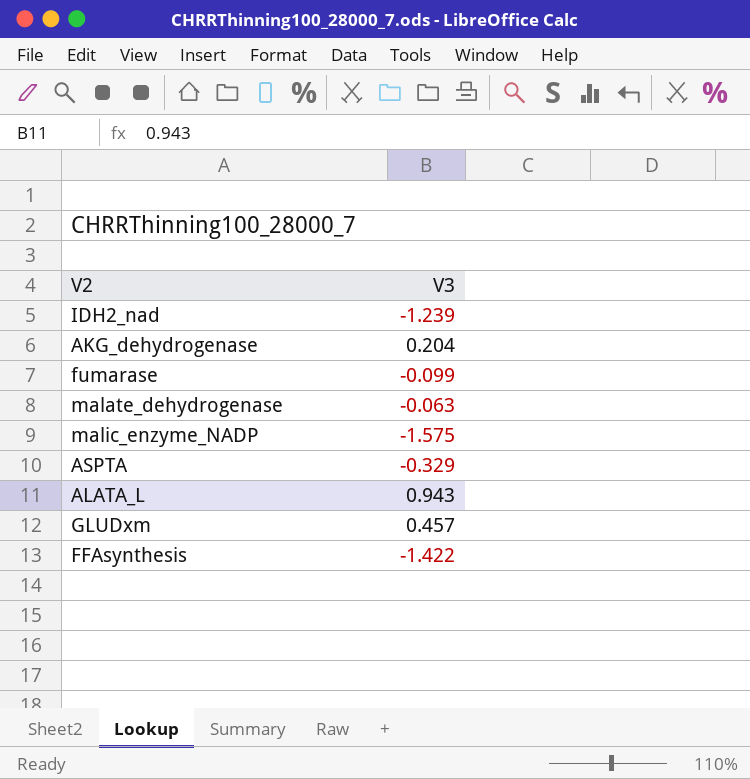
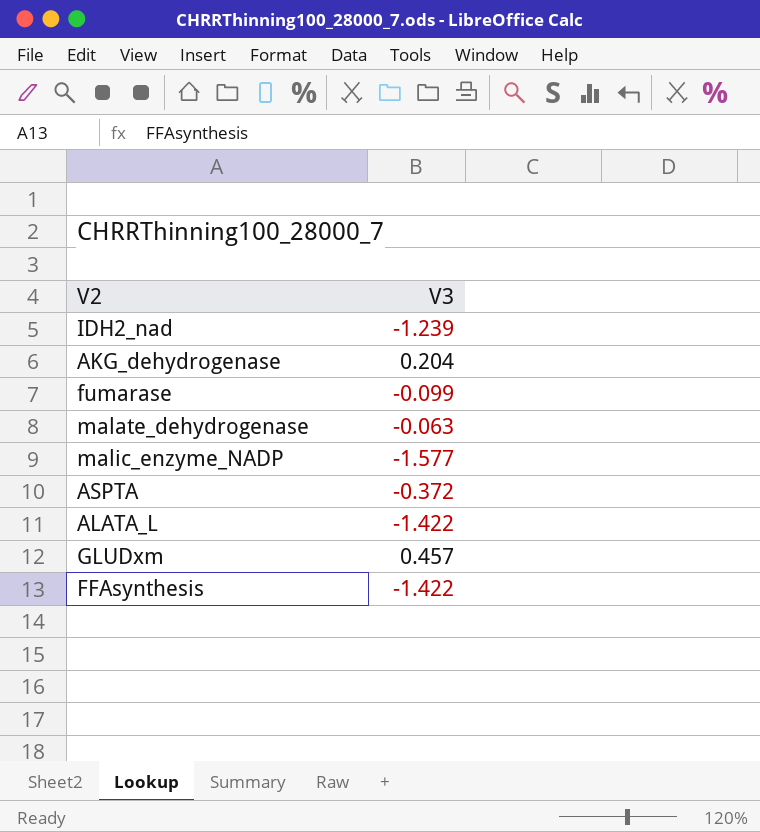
malic_enzyme_NADP | V3: -1.575 -> -1.577
ASPTA | V3: -0.329 -> -0.372
ALATA_L | V3: 0.943 -> -1.422

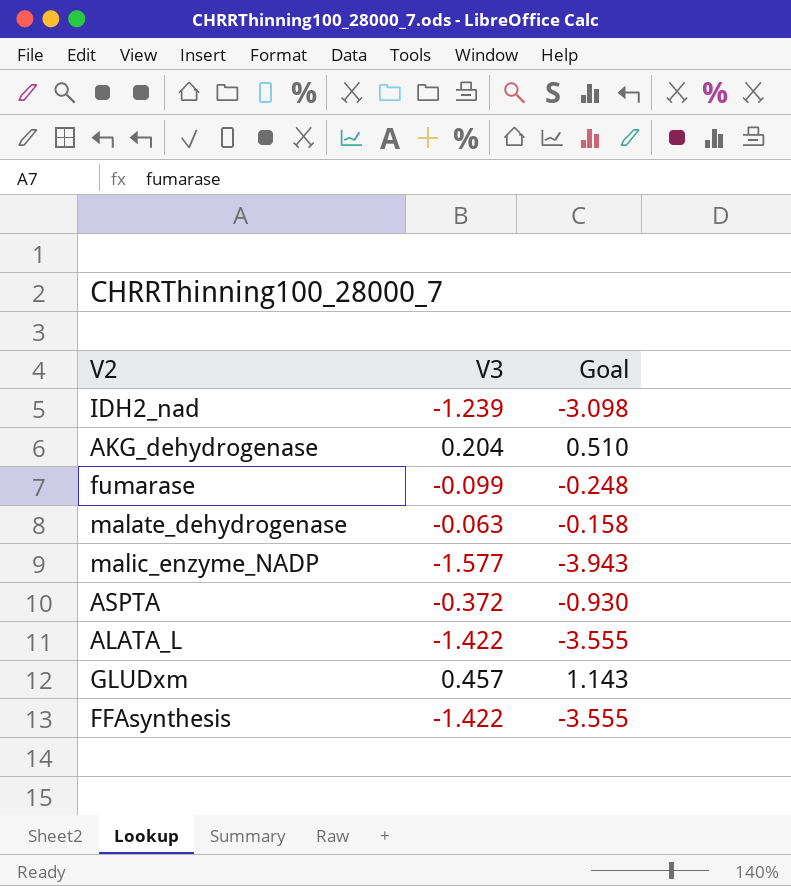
column Goal | formula: none -> [V3] * 2.5

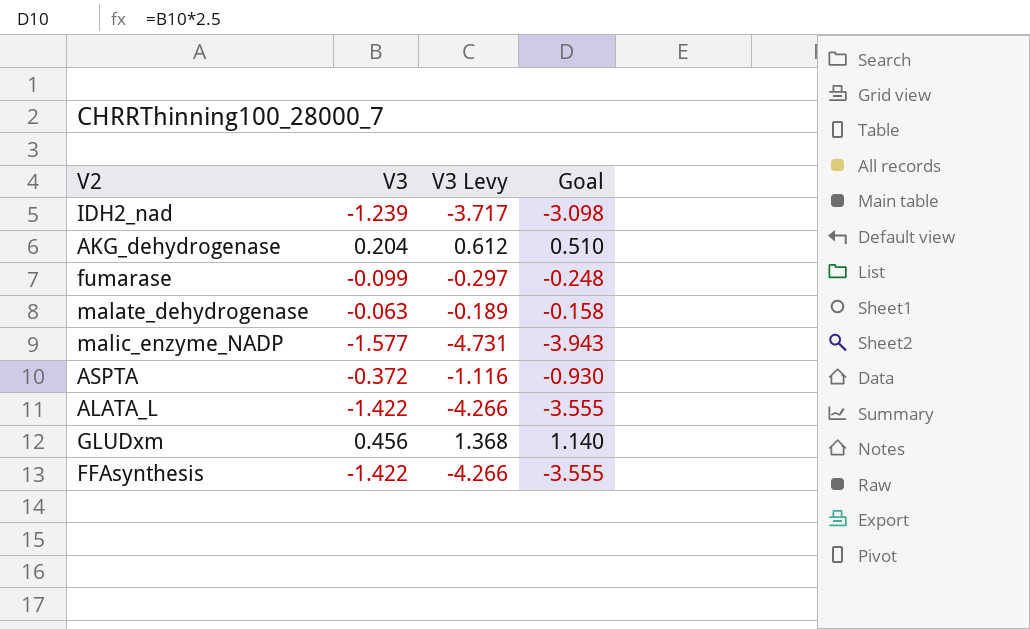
column V3 Levy | formula: none -> [V3] * 3
GLUDxm | V3: 0.457 -> 0.456
GLUDxm | Goal: 1.143 -> 1.140

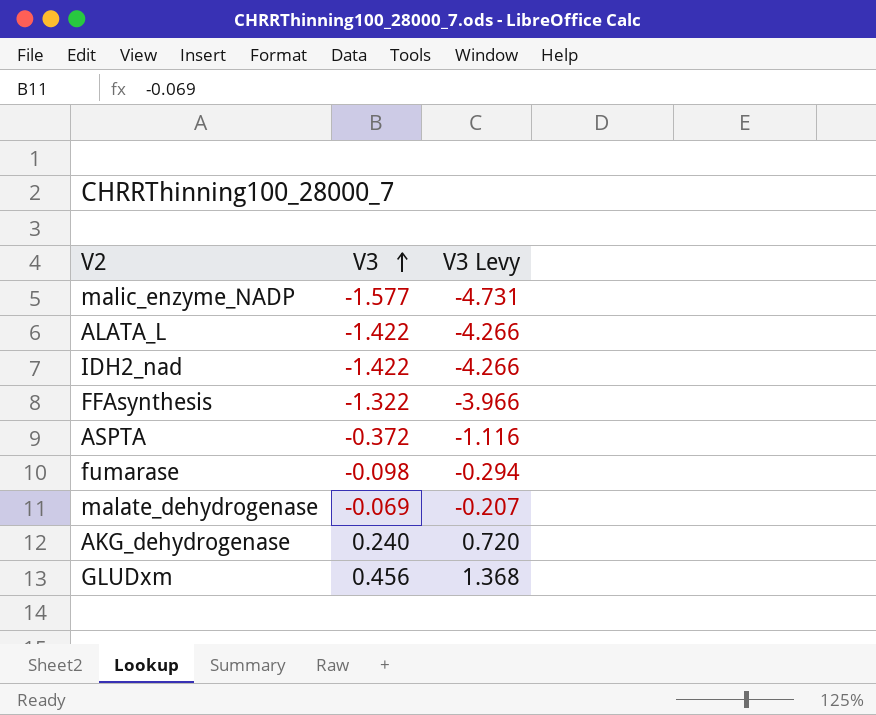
row order: none -> V3 ascending
column Goal | formula: [V3] * 2.5 -> none
IDH2_nad | V3: -1.239 -> -1.422
IDH2_nad | V3 Levy: -3.717 -> -4.266
FFAsynthesis | V3: -1.422 -> -1.322
FFAsynthesis | V3 Levy: -4.266 -> -3.966
fumarase | V3: -0.099 -> -0.098
fumarase | V3 Levy: -0.297 -> -0.294
malate_dehydrogenase | V3: -0.063 -> -0.069
malate_dehydrogenase | V3 Levy: -0.189 -> -0.207
AKG_dehydrogenase | V3: 0.204 -> 0.240
AKG_dehydrogenase | V3 Levy: 0.612 -> 0.720

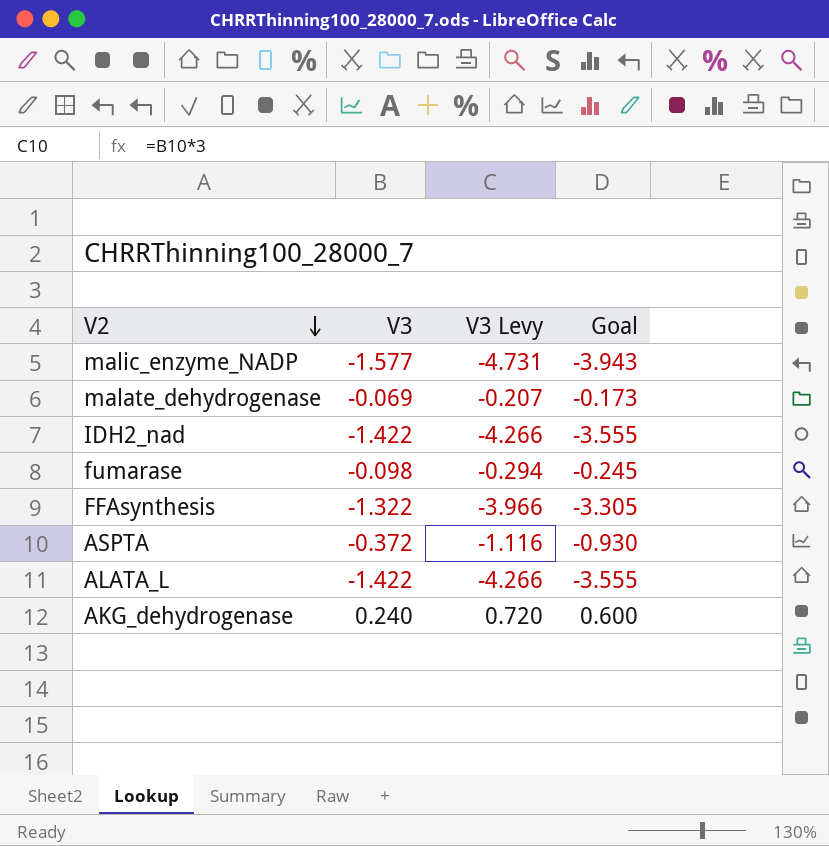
row order: V3 ascending -> V2 descending
column Goal | formula: none -> [V3] * 2.5
row GLUDxm: 0.456 | 1.368 -> none

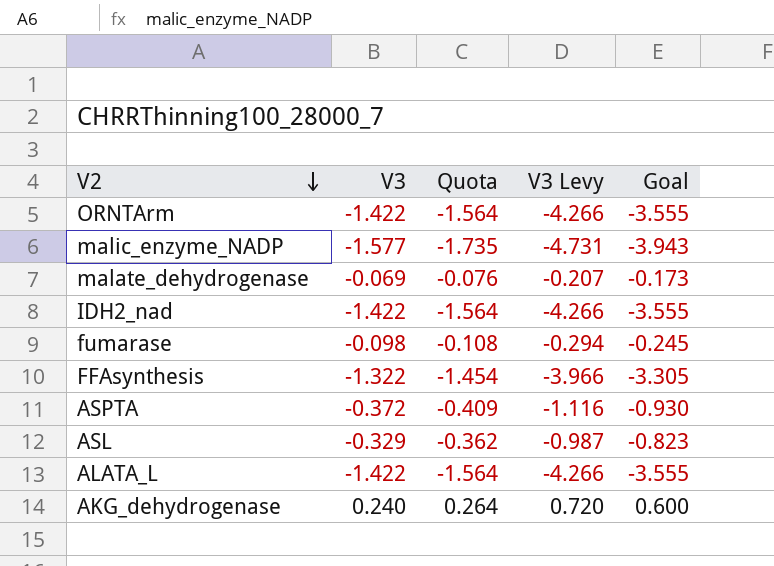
column Quota | formula: none -> [V3] * 1.1
row ORNTArm: none -> -1.422 | -1.564 | -4.266 | -3.555
row ASL: none -> -0.329 | -0.362 | -0.987 | -0.823

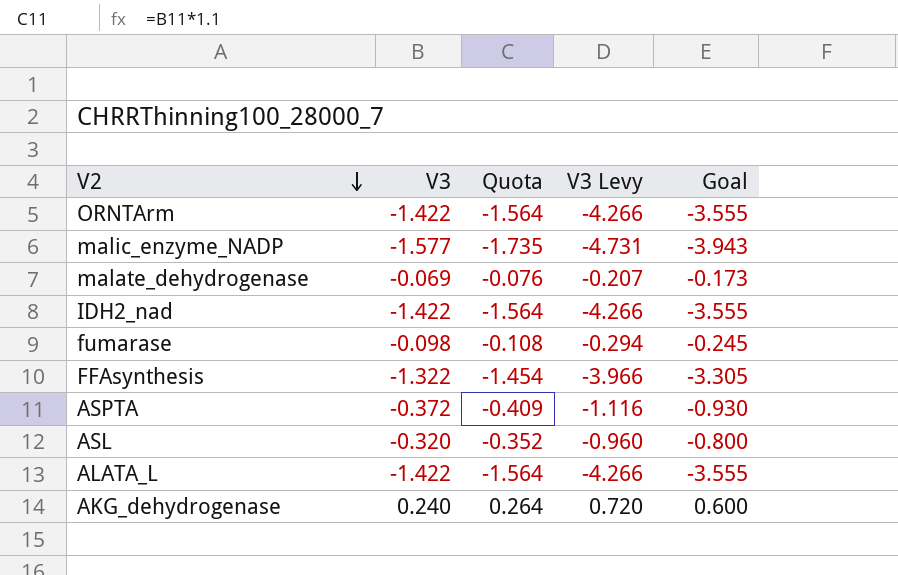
ASL | V3: -0.329 -> -0.320
ASL | Quota: -0.362 -> -0.352
ASL | V3 Levy: -0.987 -> -0.960
ASL | Goal: -0.823 -> -0.800

